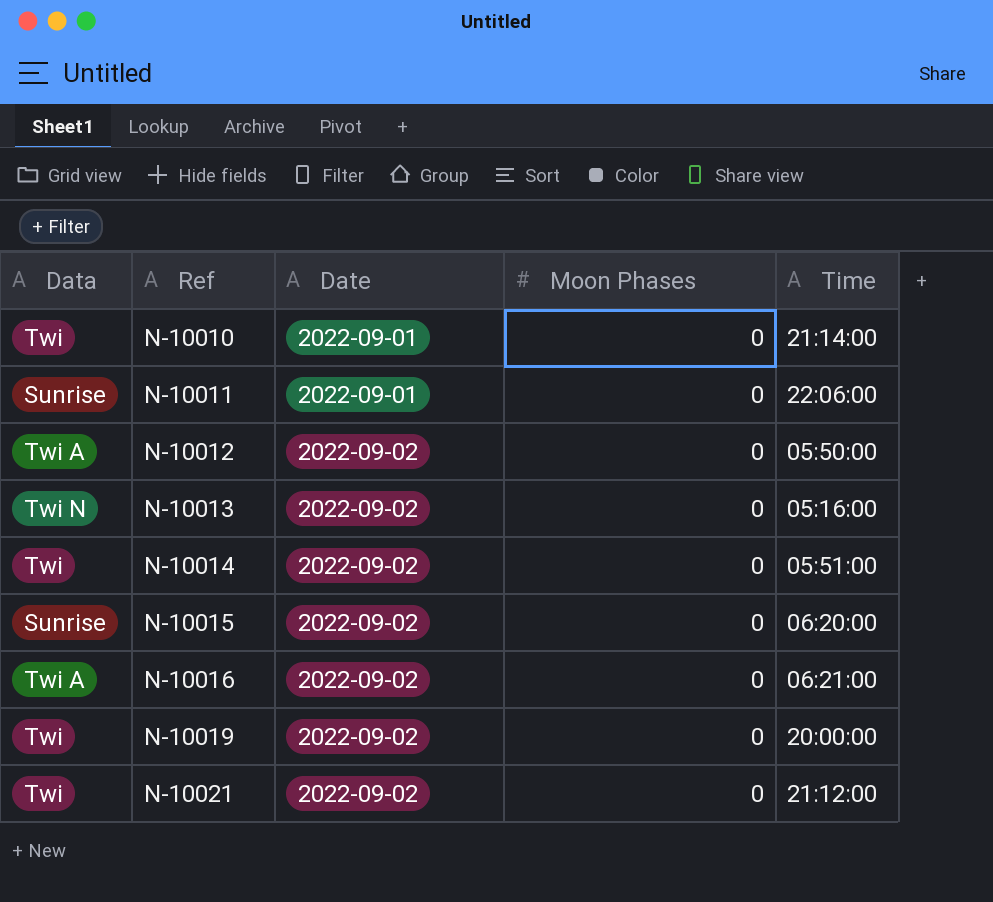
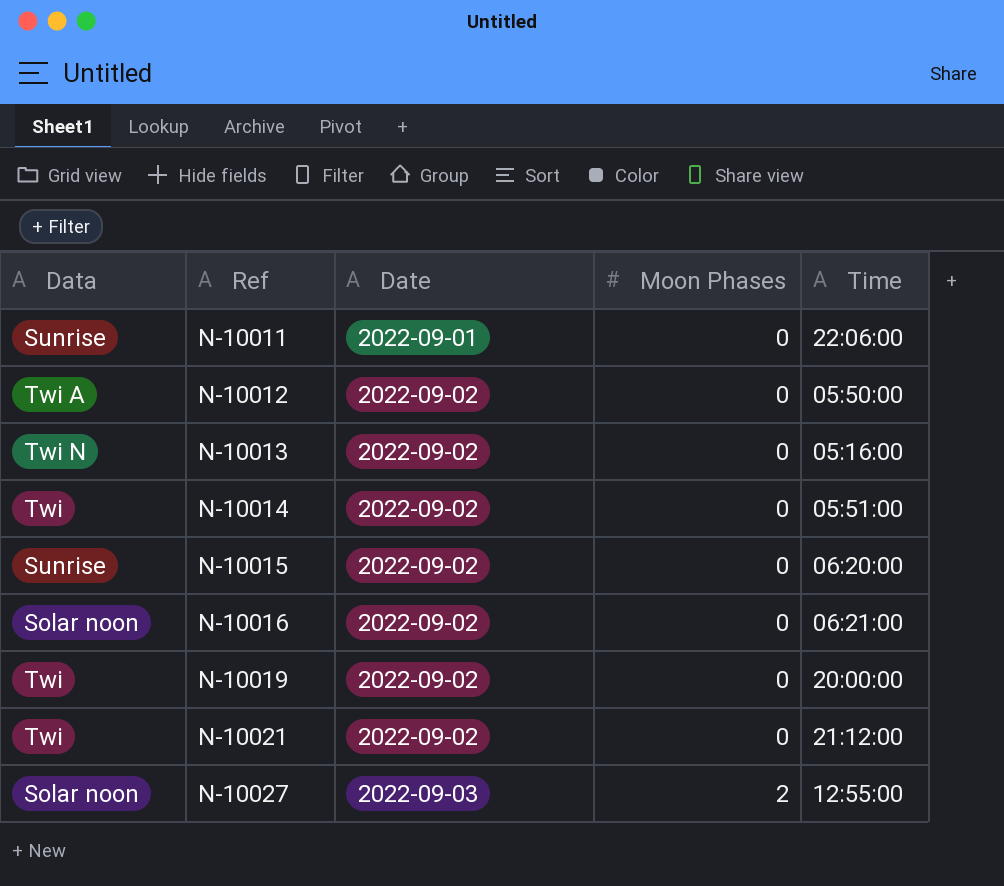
row N-10010: Twi | 2022-09-01 | 0 | 21:14:00 -> none
N-10016 | Data: Twi A -> Solar noon
row N-10027: none -> Solar noon | 2022-09-03 | 2 | 12:55:00

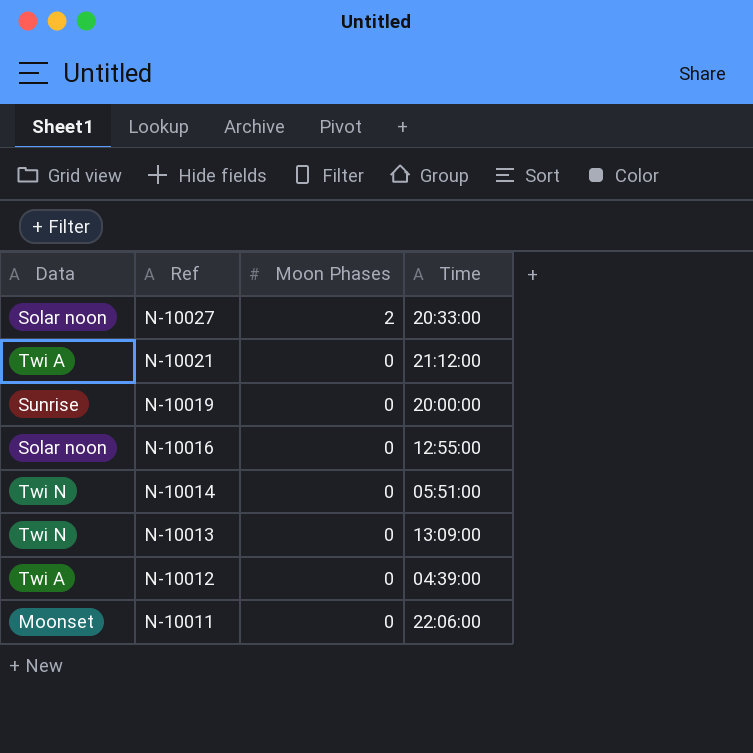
row order: Ref ascending -> Ref descending
column Date | position: 3 -> none
row N-10015: Sunrise | 2022-09-02 | 0 | 06:20:00 -> none
N-10027 | Time: 12:55:00 -> 20:33:00
N-10021 | Data: Twi -> Twi A
N-10019 | Data: Twi -> Sunrise
N-10016 | Time: 06:21:00 -> 12:55:00
N-10014 | Data: Twi -> Twi N
N-10013 | Time: 05:16:00 -> 13:09:00
N-10012 | Time: 05:50:00 -> 04:39:00
N-10011 | Data: Sunrise -> Moonset

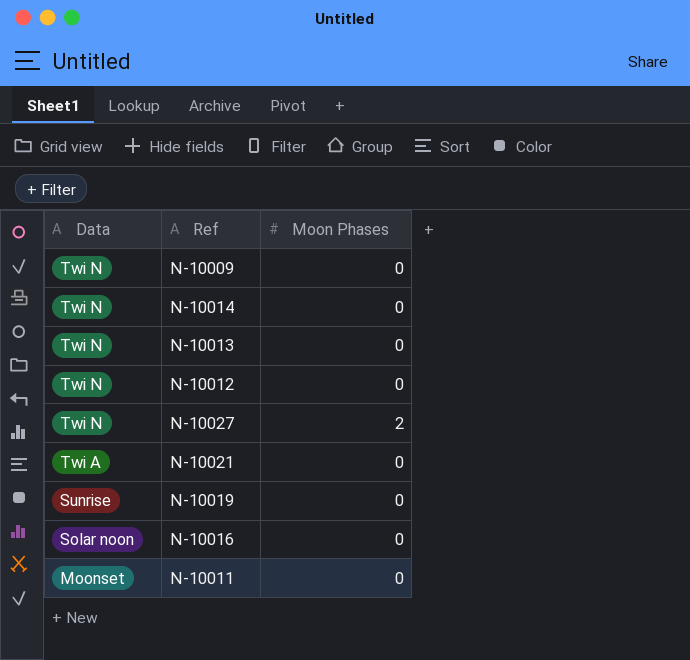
row order: Ref descending -> Data descending
column Time | position: 4 -> none
row N-10009: none -> Twi N | 0
N-10012 | Data: Twi A -> Twi N
N-10027 | Data: Solar noon -> Twi N

